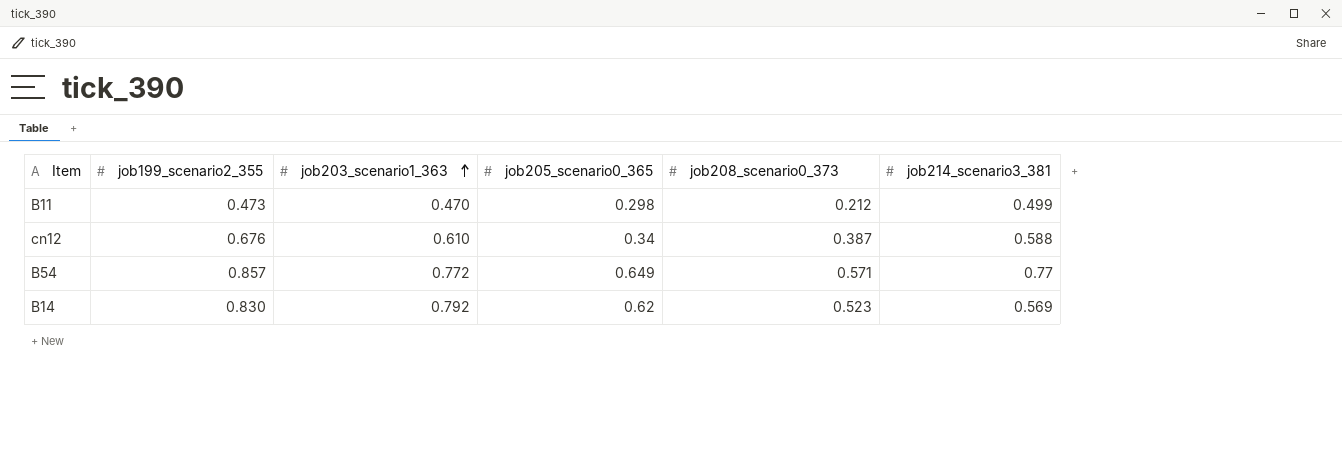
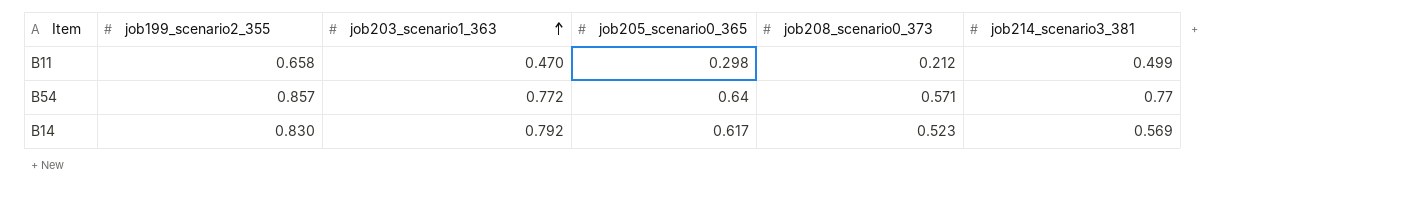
row cn12: 0.676 | 0.610 | 0.34 | 0.387 | 0.588 -> none
B11 | job199_scenario2_355: 0.473 -> 0.658
B54 | job205_scenario0_365: 0.649 -> 0.64
B14 | job205_scenario0_365: 0.62 -> 0.617

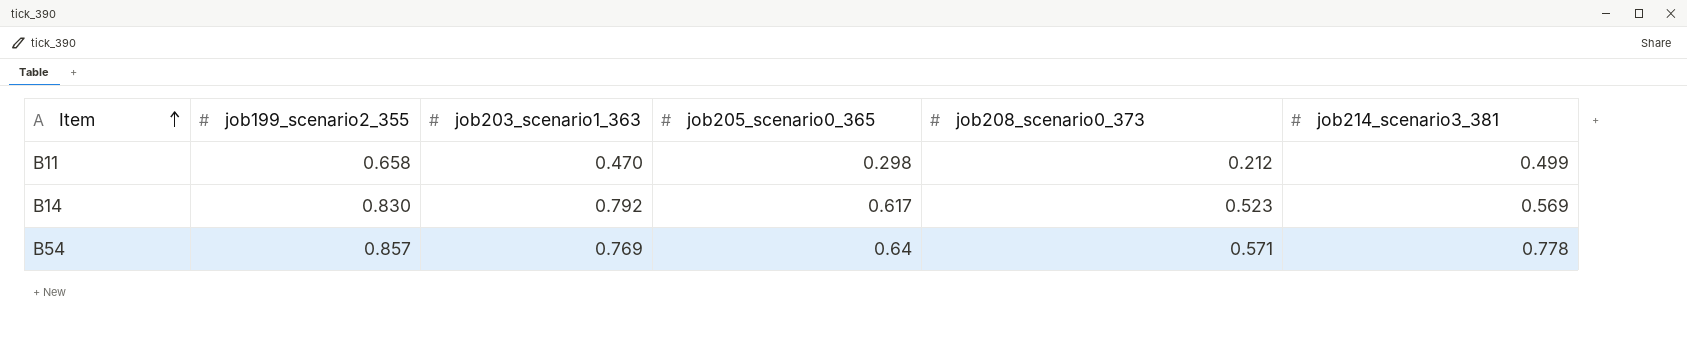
row order: job203_scenario1_363 ascending -> Item ascending
B54 | job203_scenario1_363: 0.772 -> 0.769
B54 | job214_scenario3_381: 0.77 -> 0.778

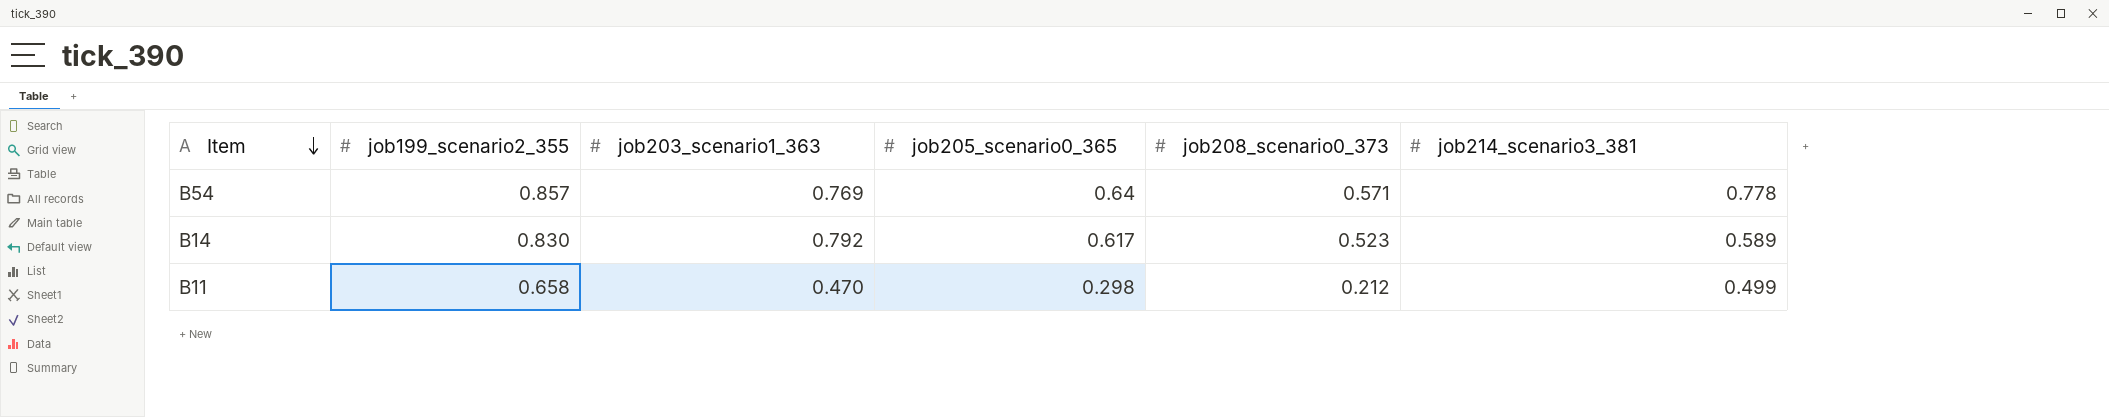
row order: Item ascending -> Item descending
B14 | job214_scenario3_381: 0.569 -> 0.589

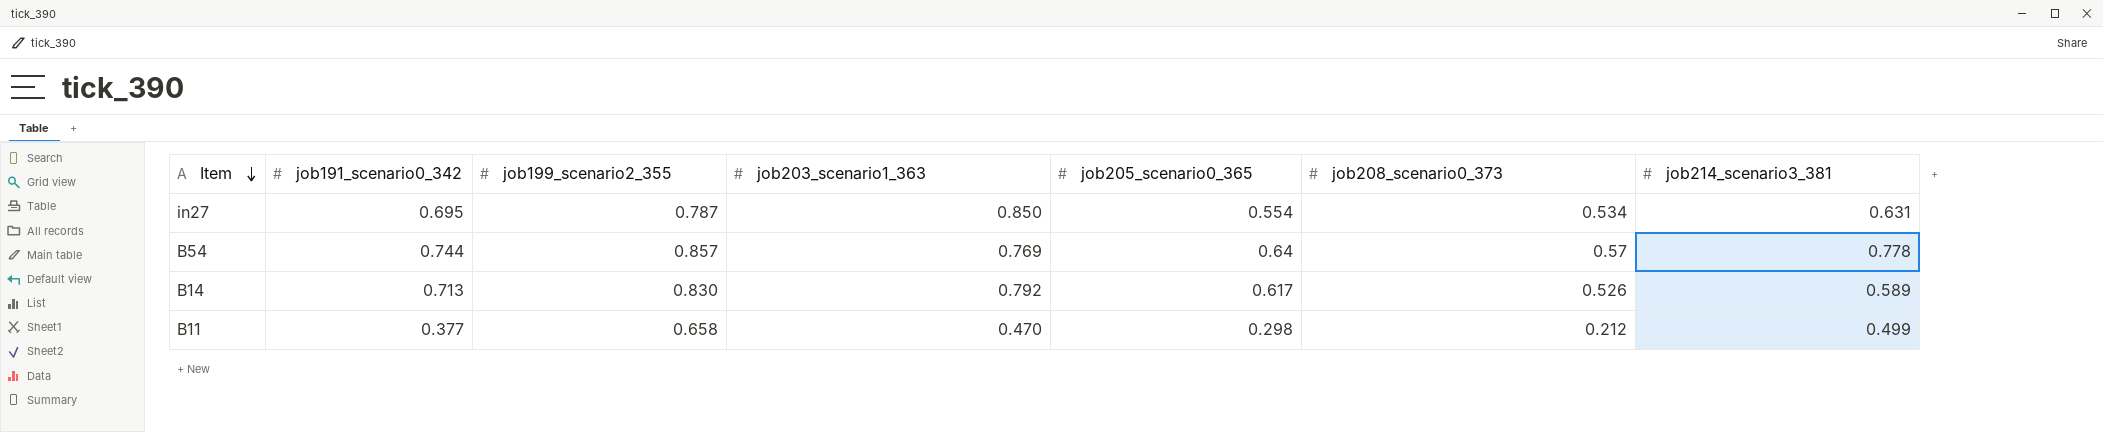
column job191_scenario0_342 | position: none -> 2
row in27: none -> 0.695 | 0.787 | 0.850 | 0.554 | 0.534 | 0.631
B54 | job208_scenario0_373: 0.571 -> 0.57
B14 | job208_scenario0_373: 0.523 -> 0.526

